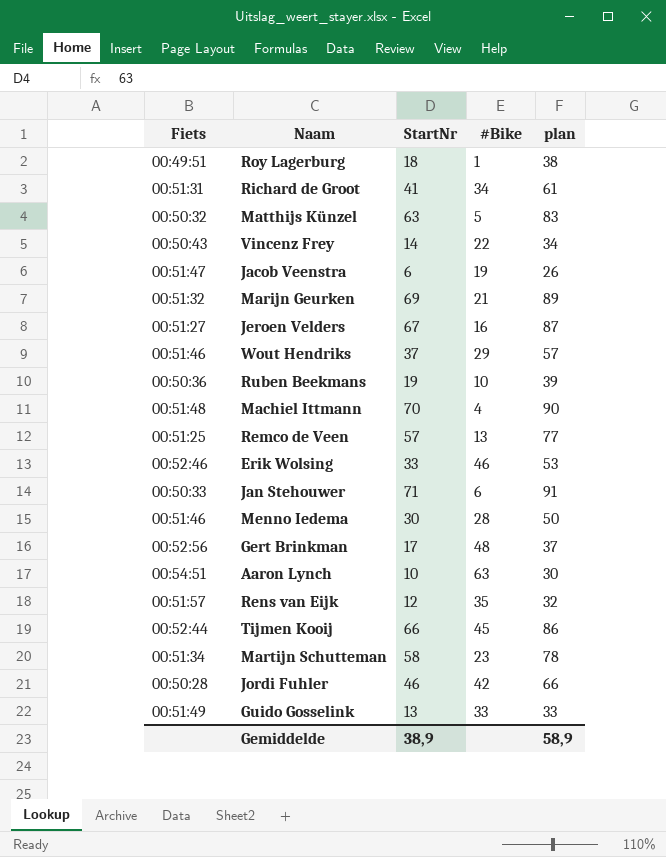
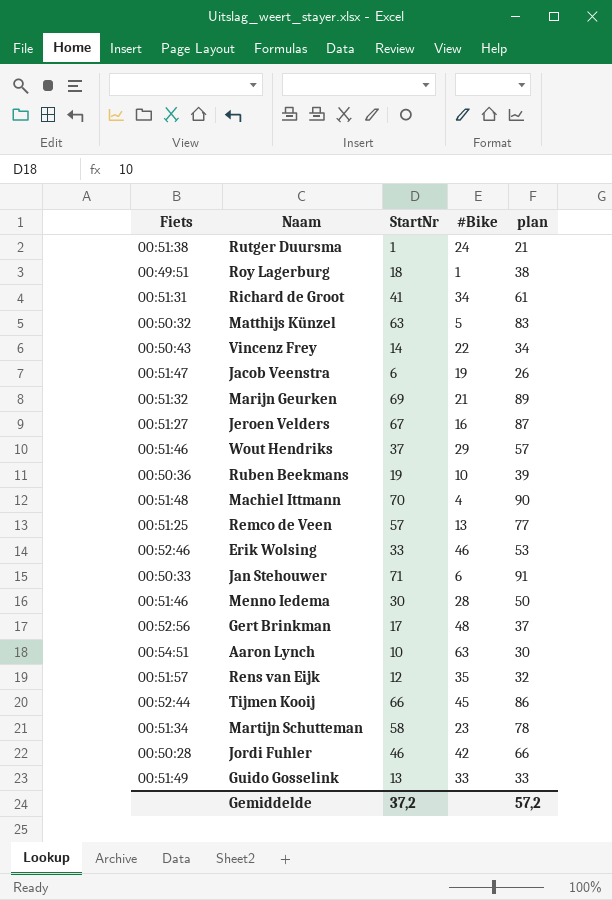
row Rutger Duursma: none -> 00:51:38 | 1 | 24 | 21
Gemiddelde | StartNr: 38,9 -> 37,2
Gemiddelde | plan: 58,9 -> 57,2

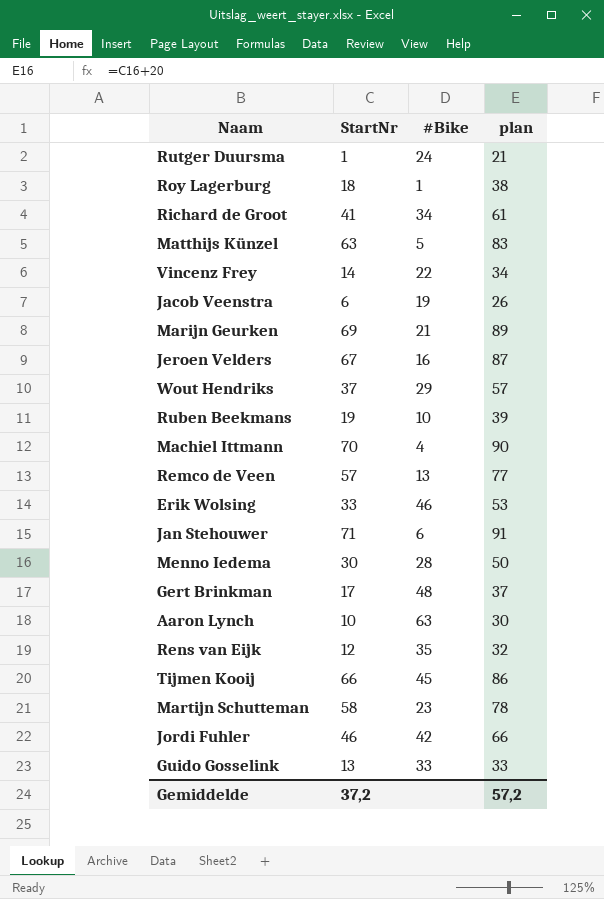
column Fiets | position: 1 -> none

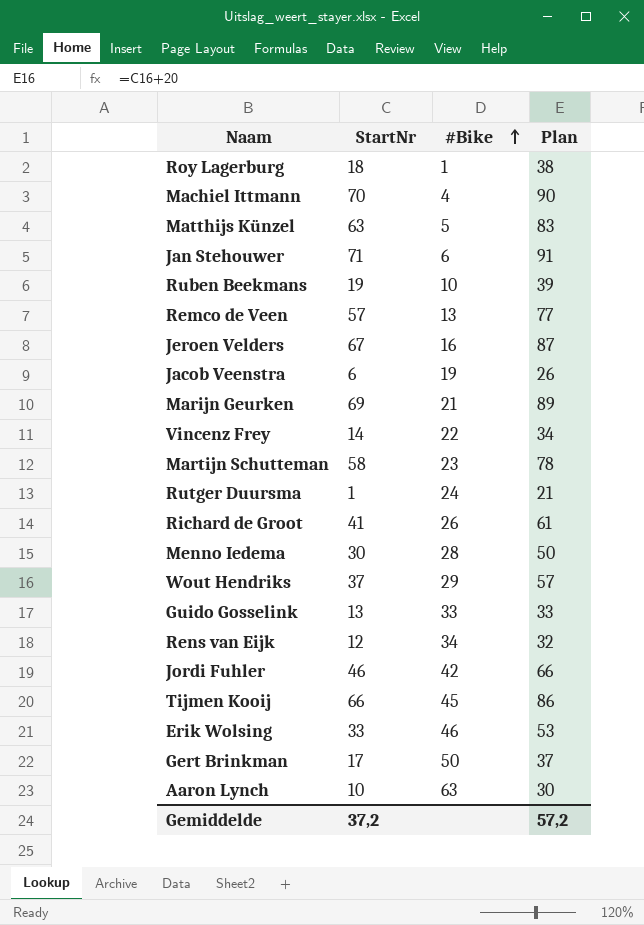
row order: none -> #Bike ascending
column name: plan -> Plan
Richard de Groot | #Bike: 34 -> 26
Rens van Eijk | #Bike: 35 -> 34
Gert Brinkman | #Bike: 48 -> 50

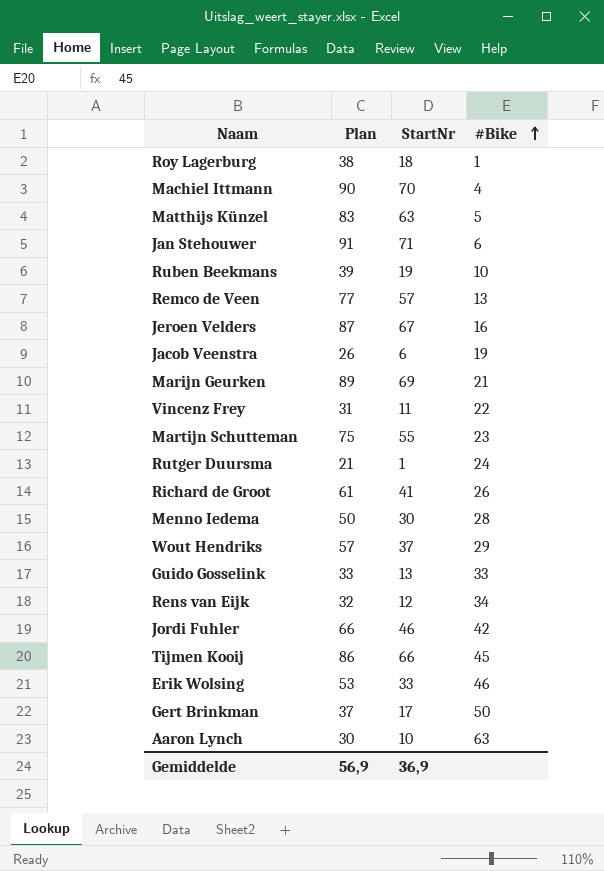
column Plan | position: 4 -> 2
Vincenz Frey | Plan: 34 -> 31
Vincenz Frey | StartNr: 14 -> 11
Martijn Schutteman | Plan: 78 -> 75
Martijn Schutteman | StartNr: 58 -> 55
Gemiddelde | Plan: 57,2 -> 56,9
Gemiddelde | StartNr: 37,2 -> 36,9

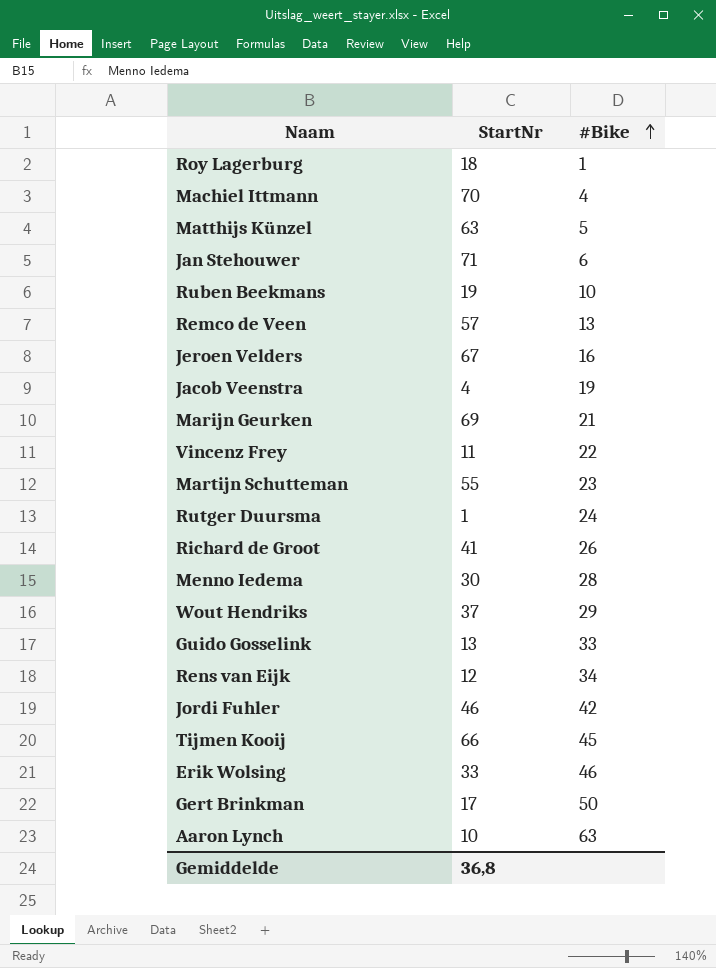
column Plan | formula: [StartNr] + 20 -> none
Jacob Veenstra | StartNr: 6 -> 4
Gemiddelde | StartNr: 36,9 -> 36,8

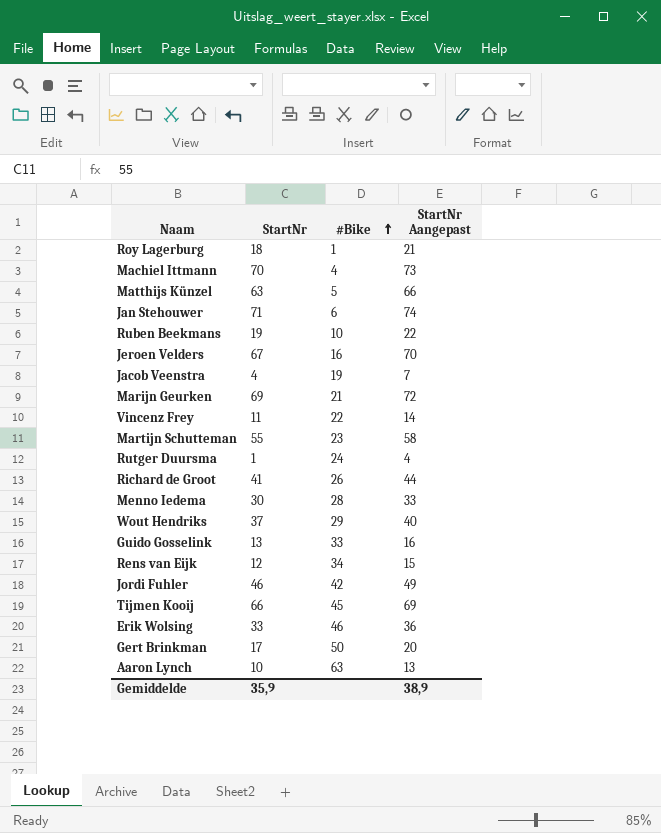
column StartNr Aangepast | formula: none -> [StartNr] + 3
row Remco de Veen: 57 | 13 -> none
Gemiddelde | StartNr: 36,8 -> 35,9

